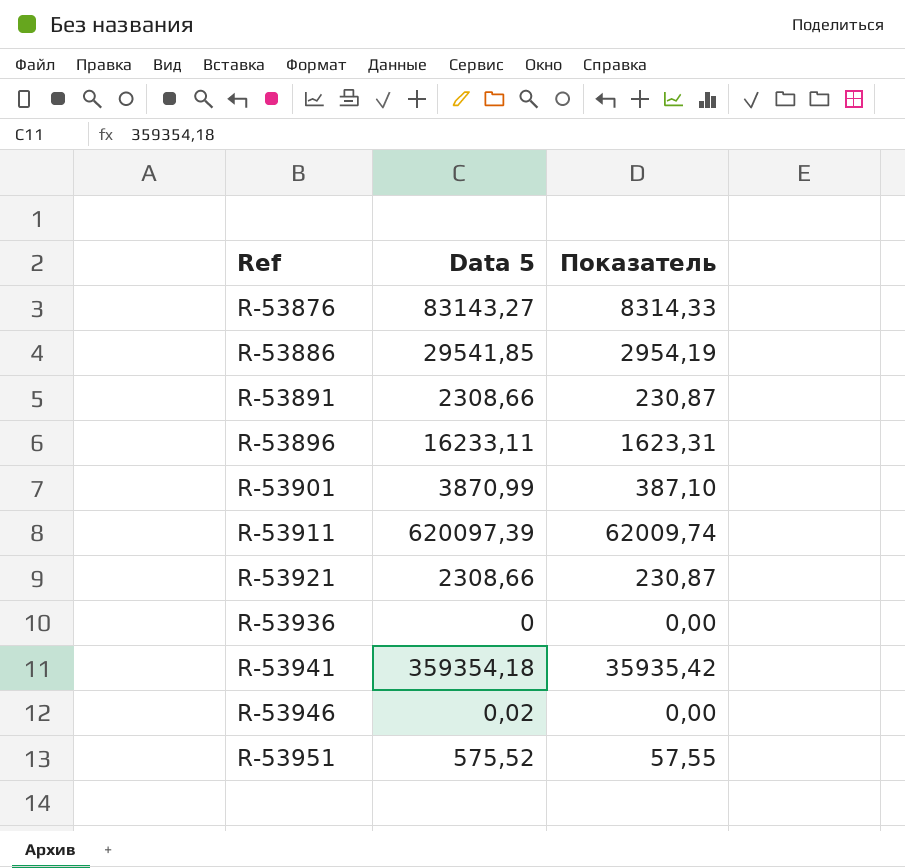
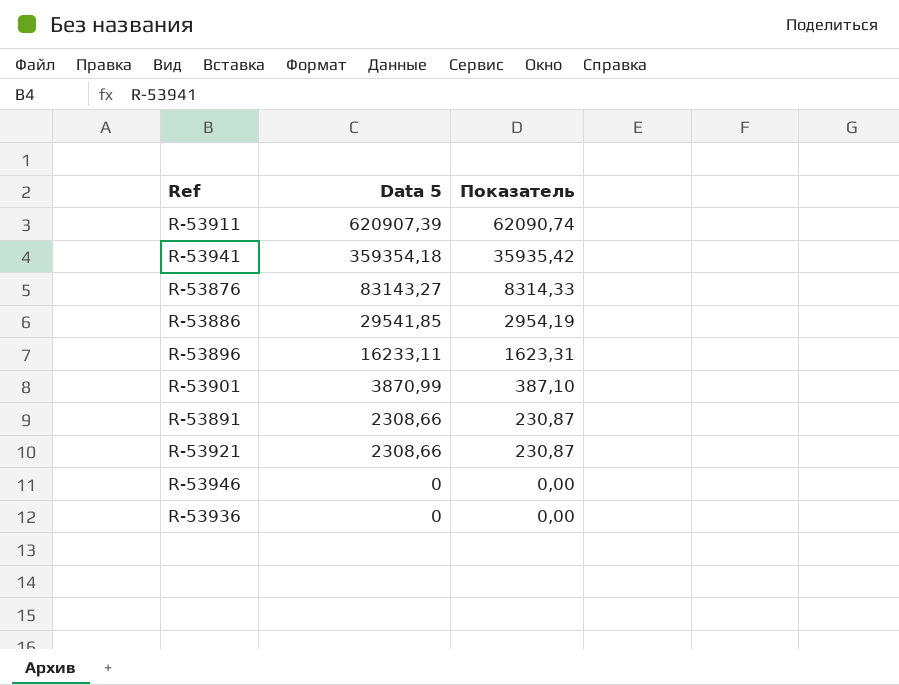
row order: Ref ascending -> Data 5 descending
row R-53951: 575,52 | 57,55 -> none
R-53911 | Data 5: 620097,39 -> 620907,39
R-53911 | Показатель: 62009,74 -> 62090,74
R-53946 | Data 5: 0,02 -> 0

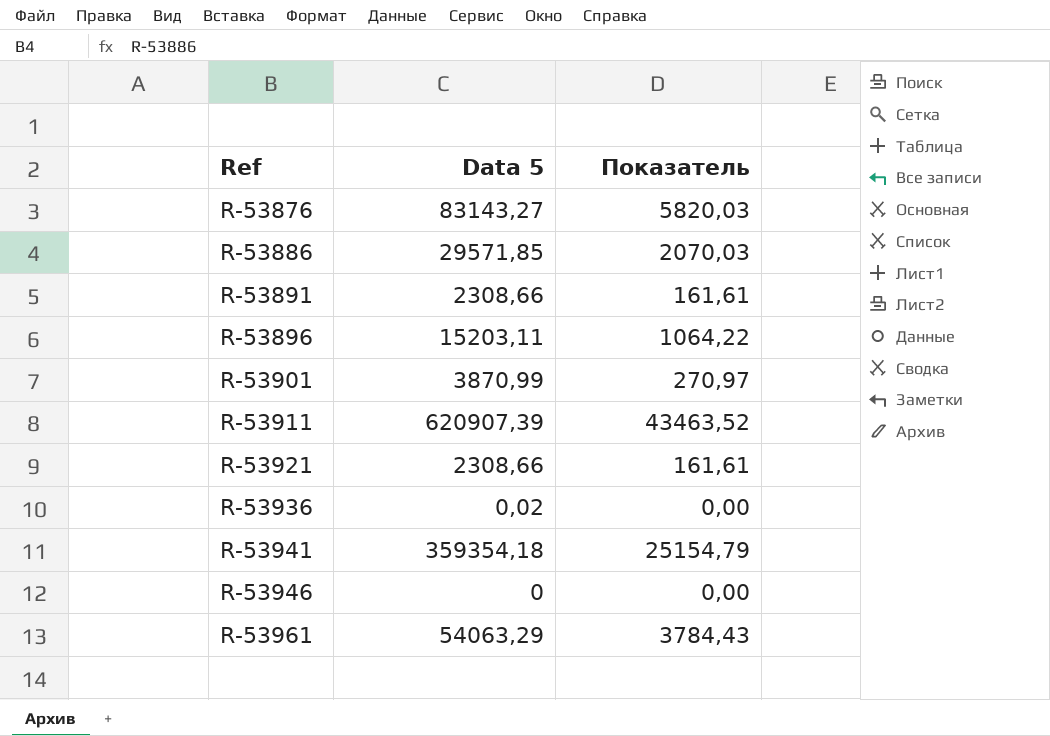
row order: Data 5 descending -> Ref ascending
column Показатель | formula: [Data 5] * 0,1 -> [Data 5] * 0,07
R-53886 | Data 5: 29541,85 -> 29571,85
R-53896 | Data 5: 16233,11 -> 15203,11
R-53936 | Data 5: 0 -> 0,02
row R-53961: none -> 54063,29 | 3784,43

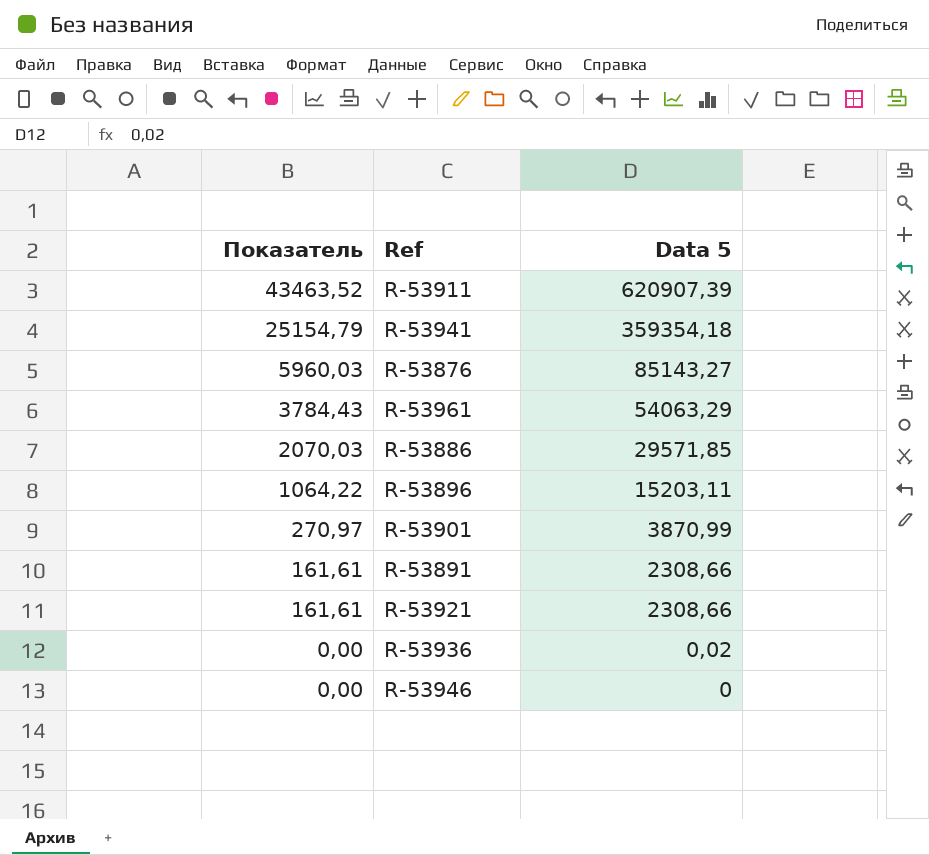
row order: Ref ascending -> Показатель descending
column Показатель | position: 3 -> 1
R-53876 | Показатель: 5820,03 -> 5960,03
R-53876 | Data 5: 83143,27 -> 85143,27

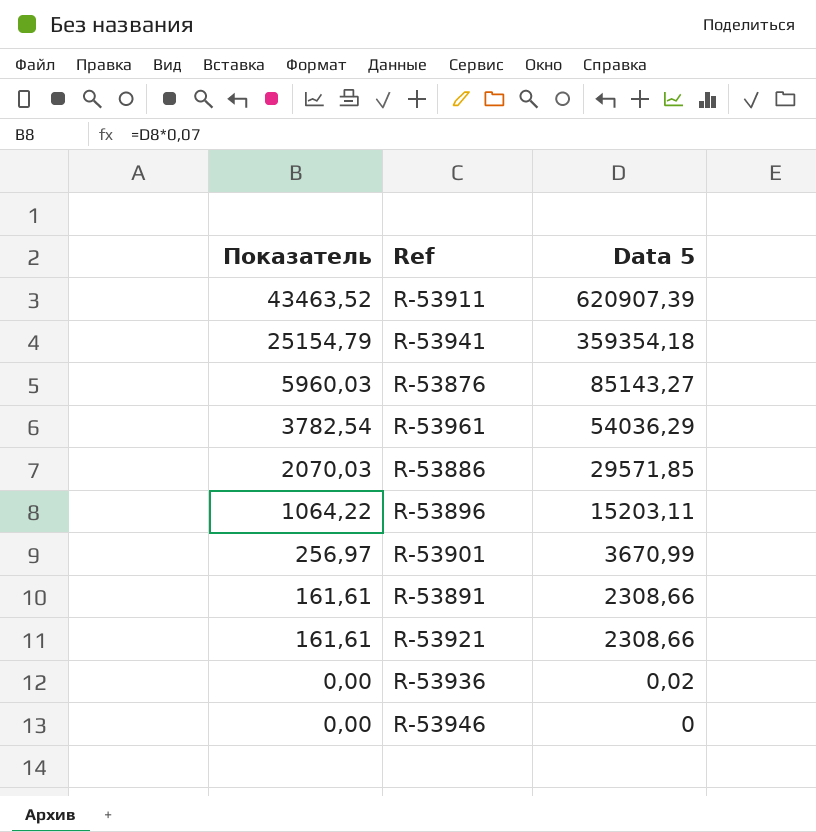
R-53961 | Показатель: 3784,43 -> 3782,54
R-53961 | Data 5: 54063,29 -> 54036,29
R-53901 | Показатель: 270,97 -> 256,97
R-53901 | Data 5: 3870,99 -> 3670,99

